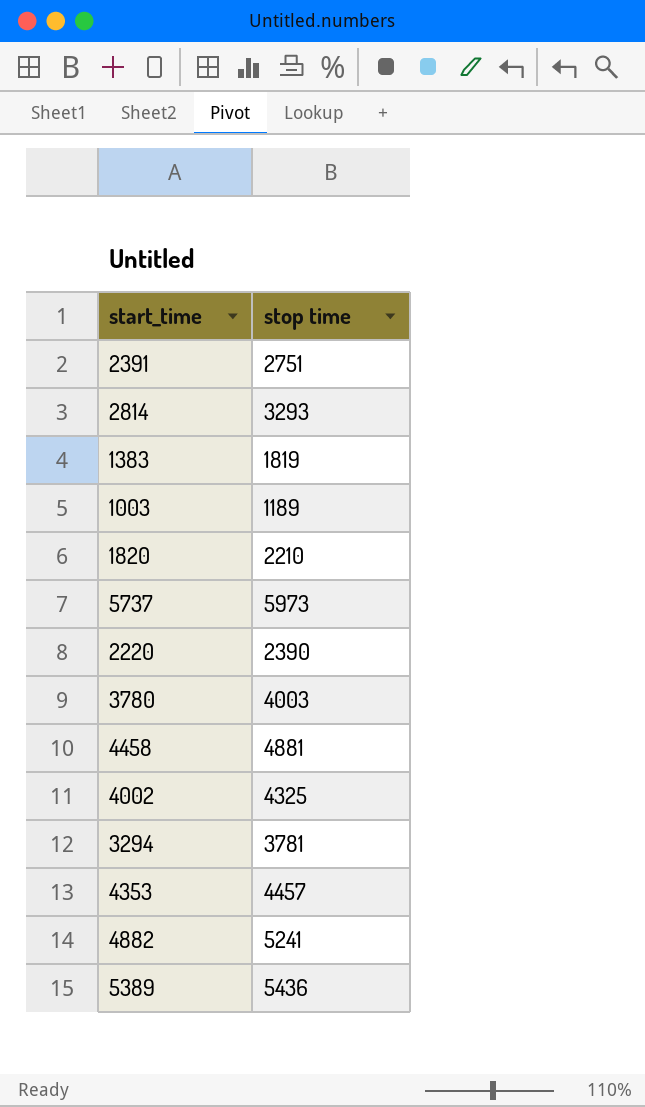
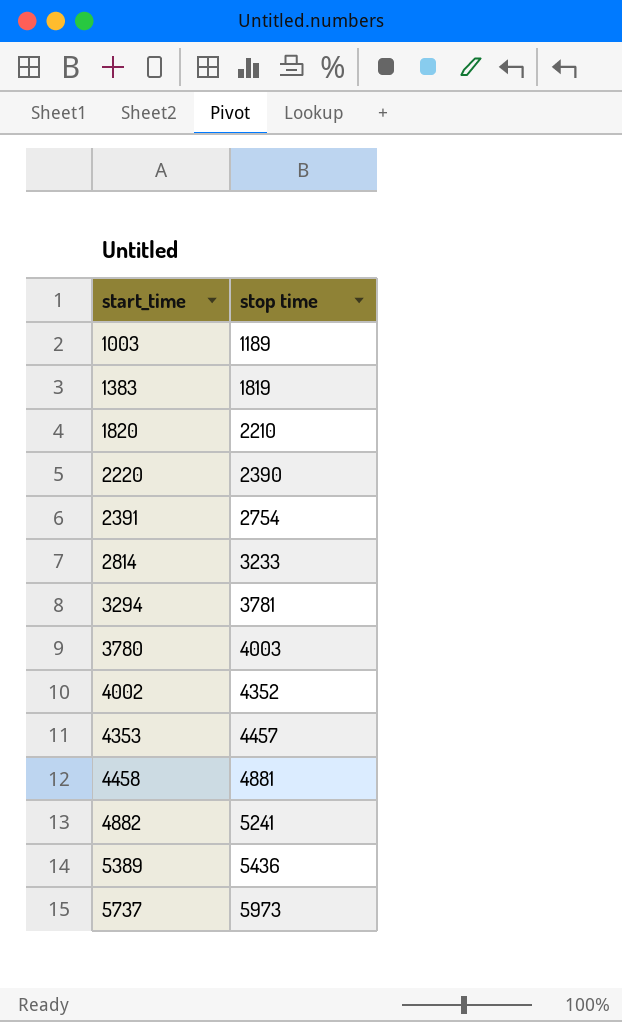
row order: none -> start_time ascending
2391 | stop time: 2751 -> 2754
2814 | stop time: 3293 -> 3233
4002 | stop time: 4325 -> 4352

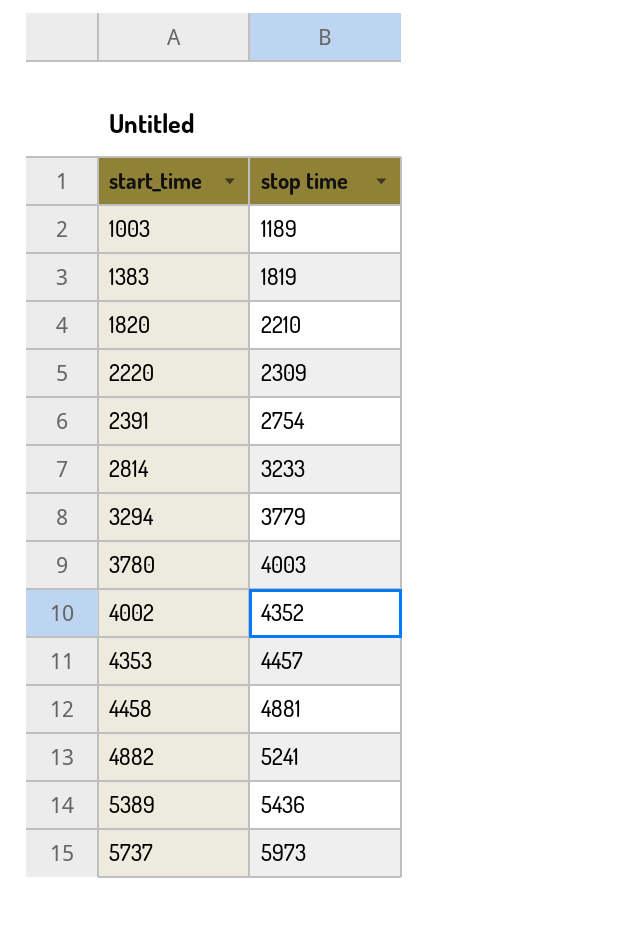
2220 | stop time: 2390 -> 2309
3294 | stop time: 3781 -> 3779

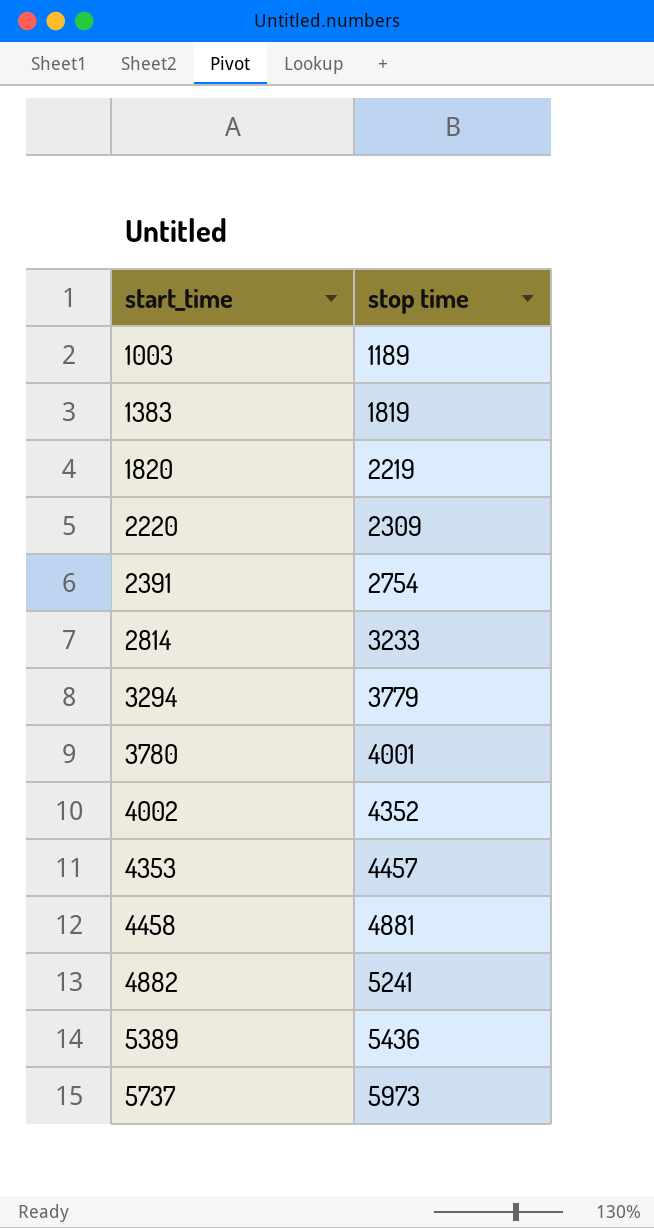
1820 | stop time: 2210 -> 2219
3780 | stop time: 4003 -> 4001

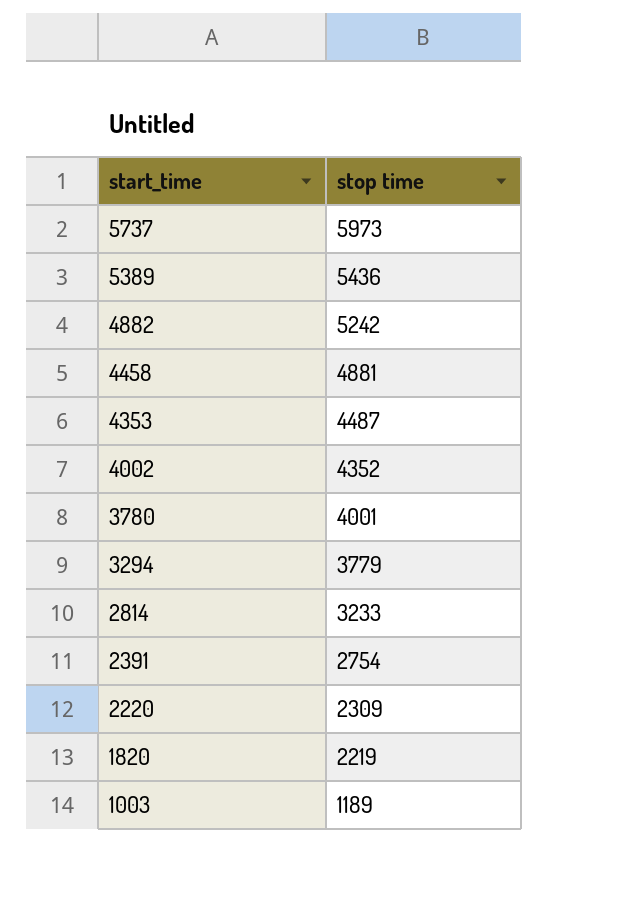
row order: start_time ascending -> start_time descending
row 1383: 1819 -> none
4882 | stop time: 5241 -> 5242
4353 | stop time: 4457 -> 4487

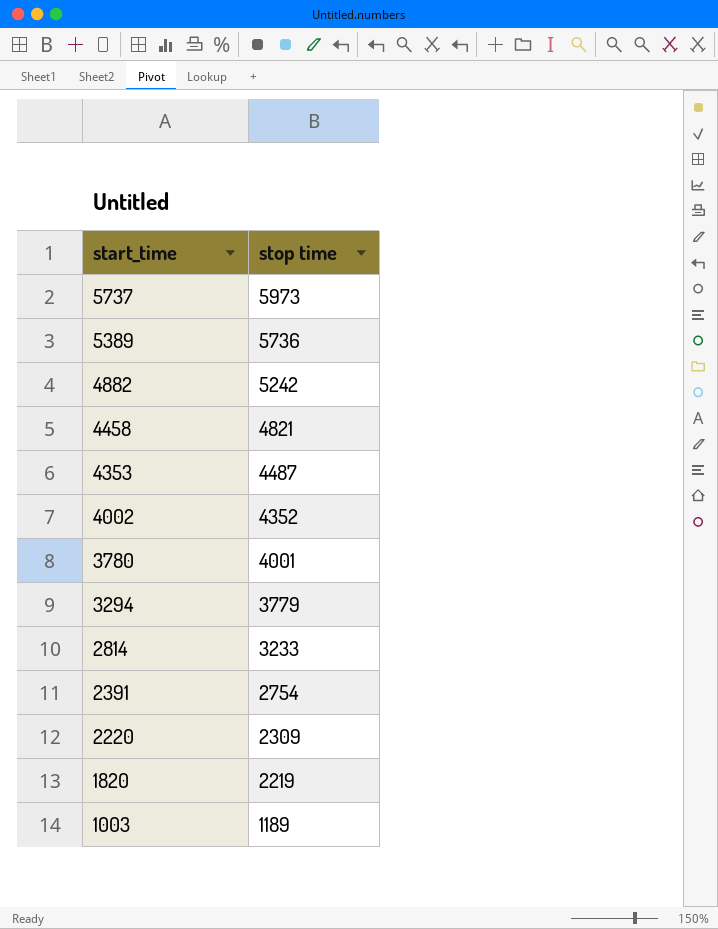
5389 | stop time: 5436 -> 5736
4458 | stop time: 4881 -> 4821

